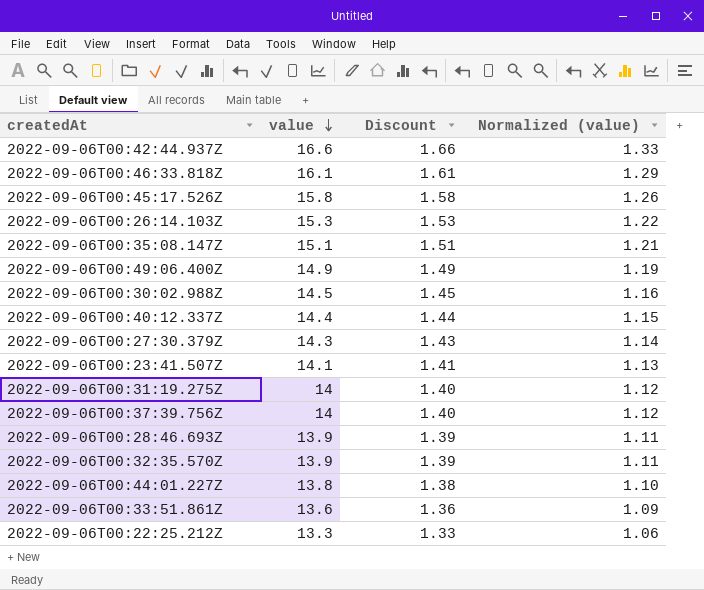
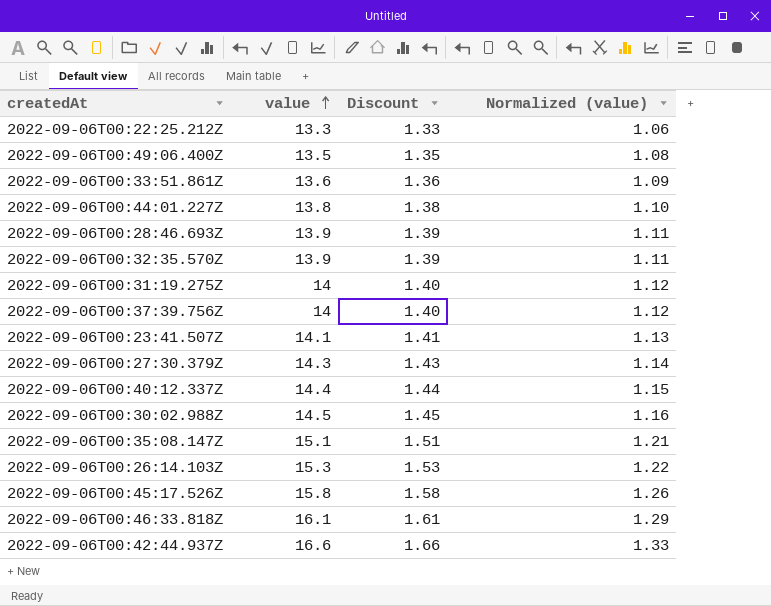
row order: value descending -> value ascending
2022-09-06T00:49:06.400Z | value: 14.9 -> 13.5
2022-09-06T00:49:06.400Z | Discount: 1.49 -> 1.35
2022-09-06T00:49:06.400Z | Normalized (value): 1.19 -> 1.08

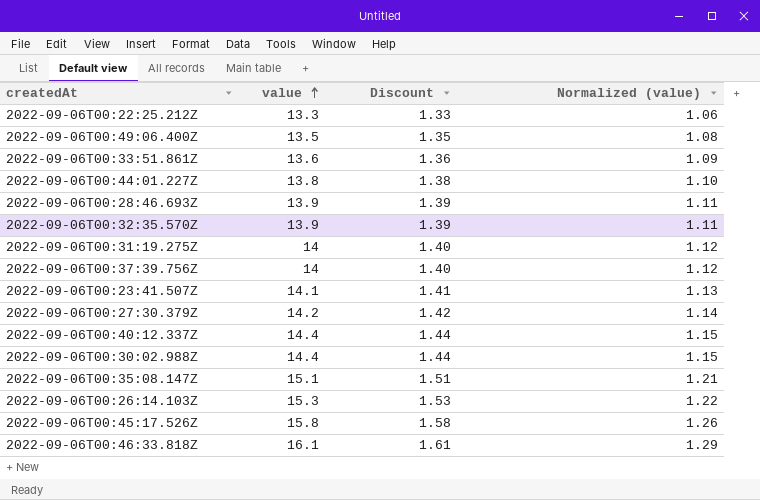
row 2022-09-06T00:42:44.937Z: 16.6 | 1.66 | 1.33 -> none
2022-09-06T00:27:30.379Z | value: 14.3 -> 14.2
2022-09-06T00:27:30.379Z | Discount: 1.43 -> 1.42
2022-09-06T00:30:02.988Z | value: 14.5 -> 14.4
2022-09-06T00:30:02.988Z | Discount: 1.45 -> 1.44
2022-09-06T00:30:02.988Z | Normalized (value): 1.16 -> 1.15

